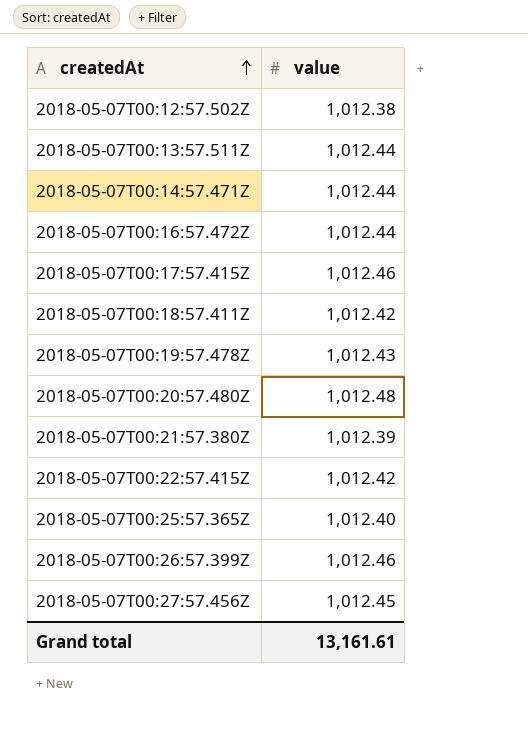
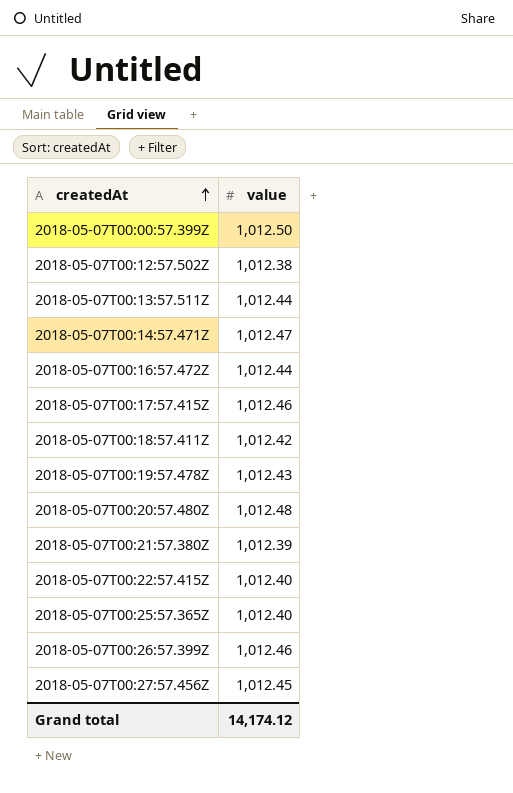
row 2018-05-07T00:00:57.399Z: none -> 1,012.50
2018-05-07T00:14:57.471Z | value: 1,012.44 -> 1,012.47
2018-05-07T00:22:57.415Z | value: 1,012.42 -> 1,012.40
Grand total | value: 13,161.61 -> 14,174.12

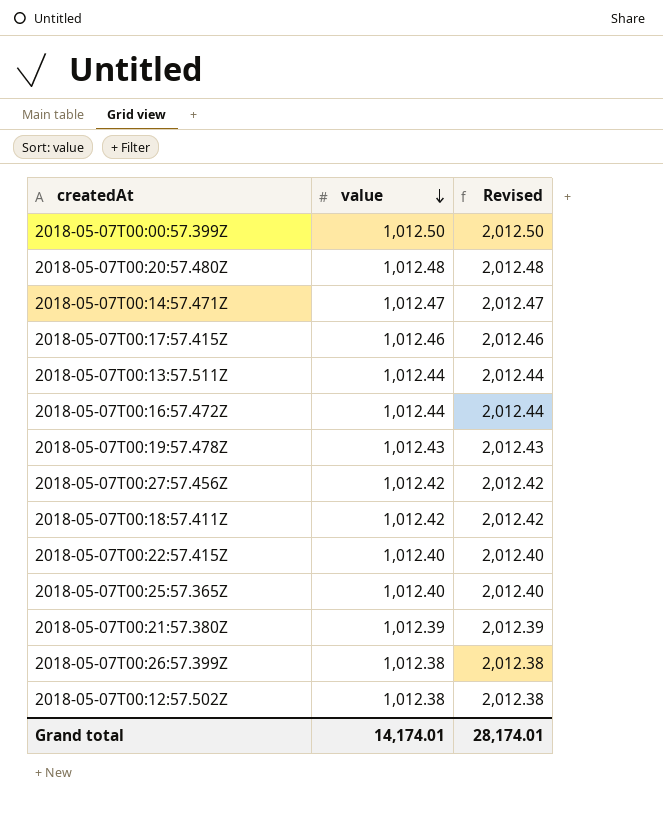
row order: createdAt ascending -> value descending
column Revised | formula: none -> [value] + 1000
2018-05-07T00:27:57.456Z | value: 1,012.45 -> 1,012.42
2018-05-07T00:26:57.399Z | value: 1,012.46 -> 1,012.38
Grand total | value: 14,174.12 -> 14,174.01

